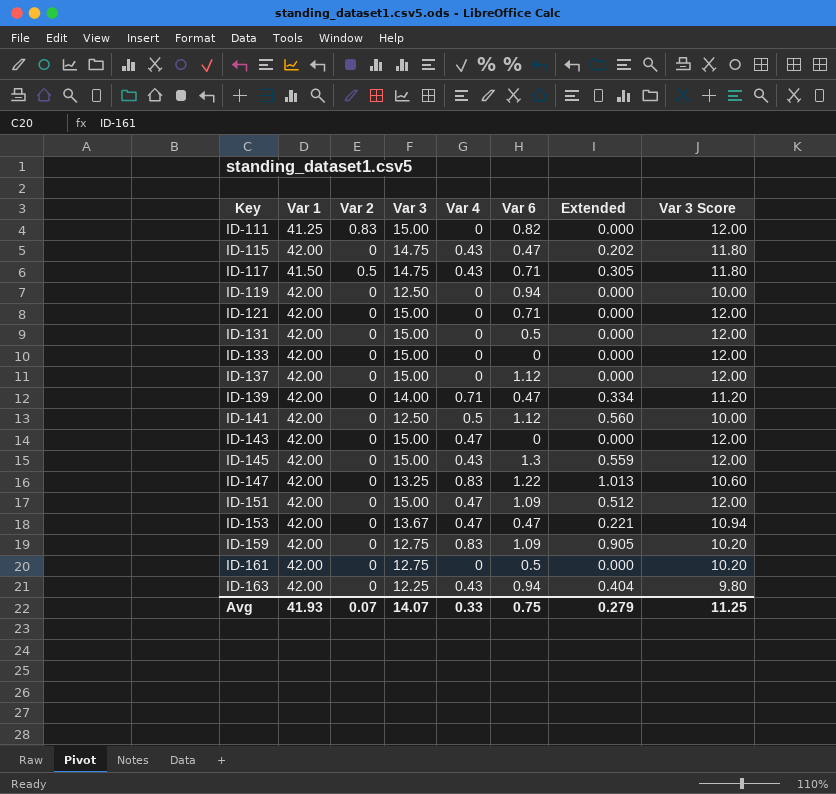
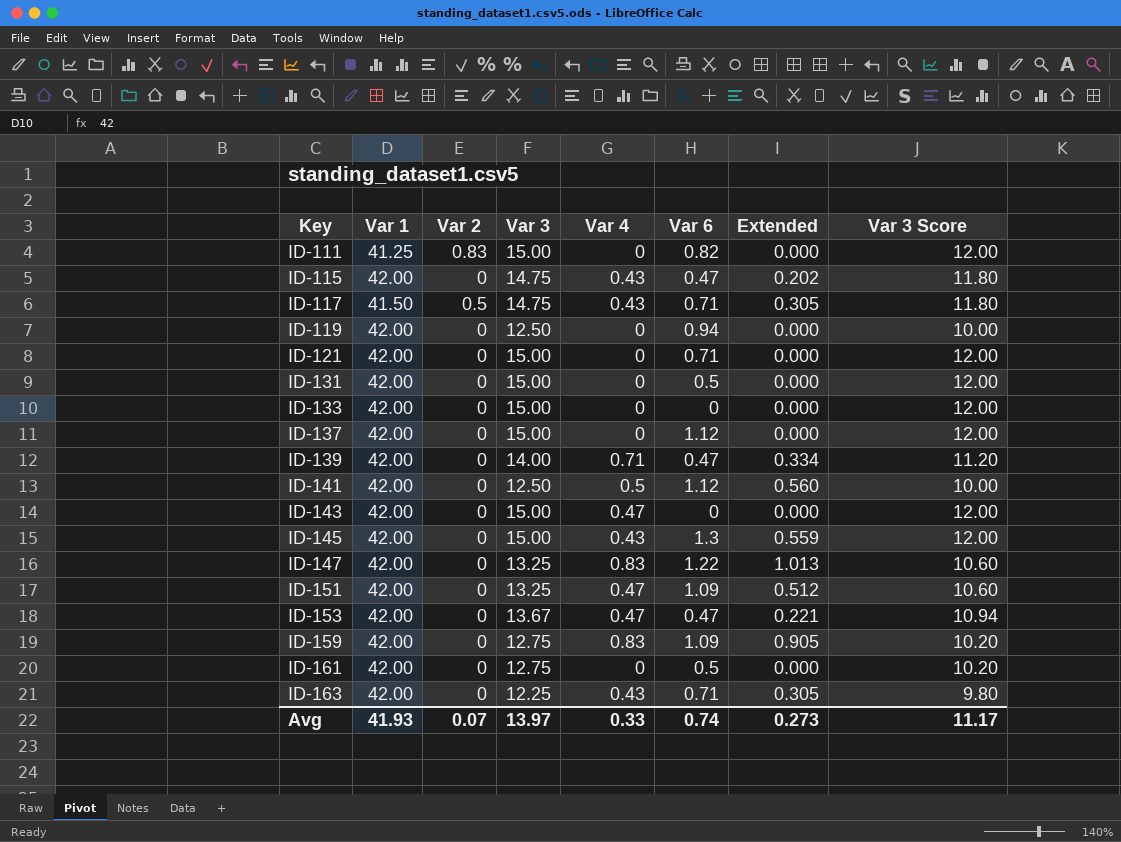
ID-151 | Var 3: 15.00 -> 13.25
ID-151 | Var 3 Score: 12.00 -> 10.60
ID-163 | Var 6: 0.94 -> 0.71
ID-163 | Extended: 0.404 -> 0.305
Avg | Var 3: 14.07 -> 13.97
Avg | Var 6: 0.75 -> 0.74
Avg | Extended: 0.279 -> 0.273
Avg | Var 3 Score: 11.25 -> 11.17

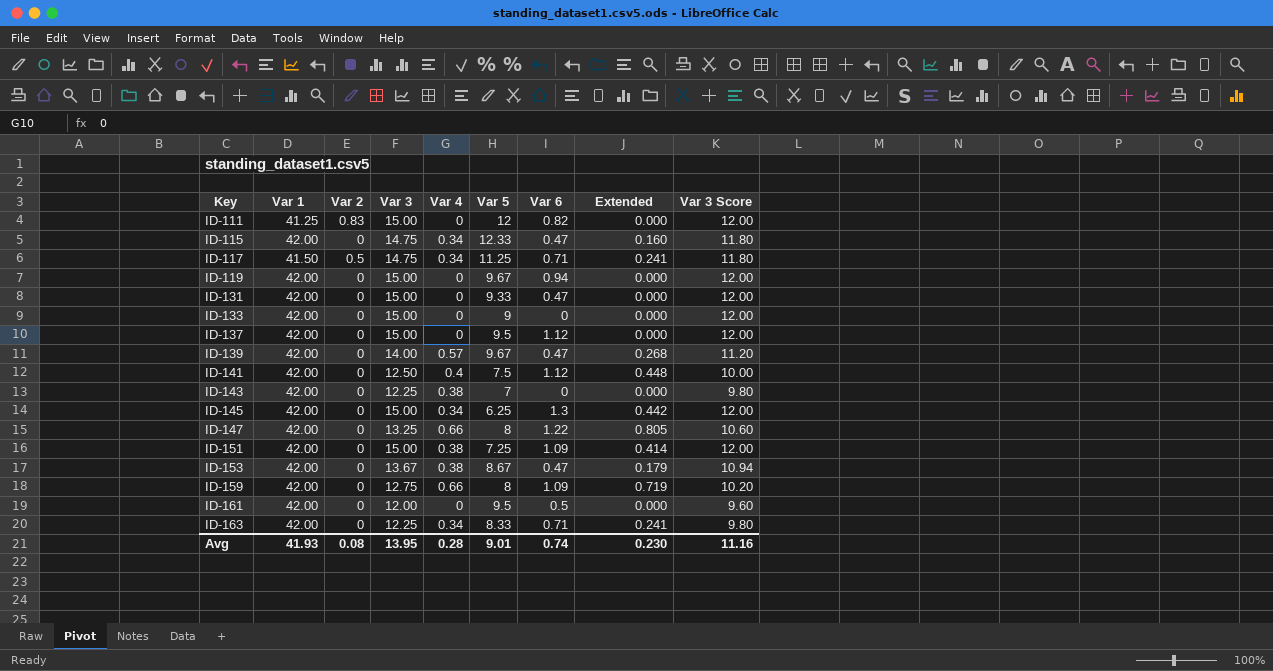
column Var 5 | position: none -> 6
row ID-121: 42.00 | 0 | 15.00 | 0 | 0.71 | 0.000 | 12.00 -> none
ID-115 | Var 4: 0.43 -> 0.34
ID-115 | Extended: 0.202 -> 0.160
ID-117 | Var 4: 0.43 -> 0.34
ID-117 | Extended: 0.305 -> 0.241
ID-119 | Var 3: 12.50 -> 15.00
ID-119 | Var 3 Score: 10.00 -> 12.00
ID-131 | Var 6: 0.5 -> 0.47
ID-139 | Var 4: 0.71 -> 0.57
ID-139 | Extended: 0.334 -> 0.268
ID-141 | Var 4: 0.5 -> 0.4
ID-141 | Extended: 0.560 -> 0.448
ID-143 | Var 3: 15.00 -> 12.25
ID-143 | Var 4: 0.47 -> 0.38
ID-143 | Var 3 Score: 12.00 -> 9.80
ID-145 | Var 4: 0.43 -> 0.34
ID-145 | Extended: 0.559 -> 0.442
ID-147 | Var 4: 0.83 -> 0.66
ID-147 | Extended: 1.013 -> 0.805
ID-151 | Var 3: 13.25 -> 15.00
ID-151 | Var 4: 0.47 -> 0.38
ID-151 | Extended: 0.512 -> 0.414
ID-151 | Var 3 Score: 10.60 -> 12.00
ID-153 | Var 4: 0.47 -> 0.38
ID-153 | Extended: 0.221 -> 0.179
ID-159 | Var 4: 0.83 -> 0.66
ID-159 | Extended: 0.905 -> 0.719
ID-161 | Var 3: 12.75 -> 12.00
ID-161 | Var 3 Score: 10.20 -> 9.60
ID-163 | Var 4: 0.43 -> 0.34
ID-163 | Extended: 0.305 -> 0.241
Avg | Var 2: 0.07 -> 0.08
Avg | Var 3: 13.97 -> 13.95
Avg | Var 4: 0.33 -> 0.28
Avg | Extended: 0.273 -> 0.230
Avg | Var 3 Score: 11.17 -> 11.16

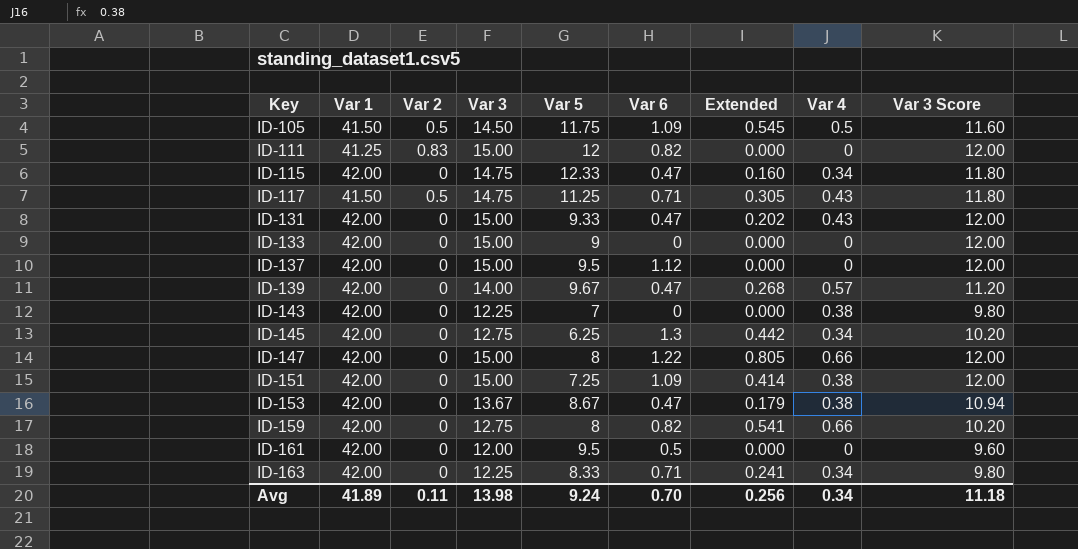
column Var 4 | position: 5 -> 8
row ID-119: 42.00 | 0 | 15.00 | 0 | 9.67 | 0.94 | 0.000 | 12.00 -> none
row ID-141: 42.00 | 0 | 12.50 | 0.4 | 7.5 | 1.12 | 0.448 | 10.00 -> none
row ID-105: none -> 41.50 | 0.5 | 14.50 | 11.75 | 1.09 | 0.545 | 0.5 | 11.60
ID-117 | Extended: 0.241 -> 0.305
ID-117 | Var 4: 0.34 -> 0.43
ID-131 | Extended: 0.000 -> 0.202
ID-131 | Var 4: 0 -> 0.43
ID-145 | Var 3: 15.00 -> 12.75
ID-145 | Var 3 Score: 12.00 -> 10.20
ID-147 | Var 3: 13.25 -> 15.00
ID-147 | Var 3 Score: 10.60 -> 12.00
ID-159 | Var 6: 1.09 -> 0.82
ID-159 | Extended: 0.719 -> 0.541
Avg | Var 1: 41.93 -> 41.89
Avg | Var 2: 0.08 -> 0.11
Avg | Var 3: 13.95 -> 13.98
Avg | Var 5: 9.01 -> 9.24
Avg | Var 6: 0.74 -> 0.70
Avg | Extended: 0.230 -> 0.256
Avg | Var 4: 0.28 -> 0.34
Avg | Var 3 Score: 11.16 -> 11.18

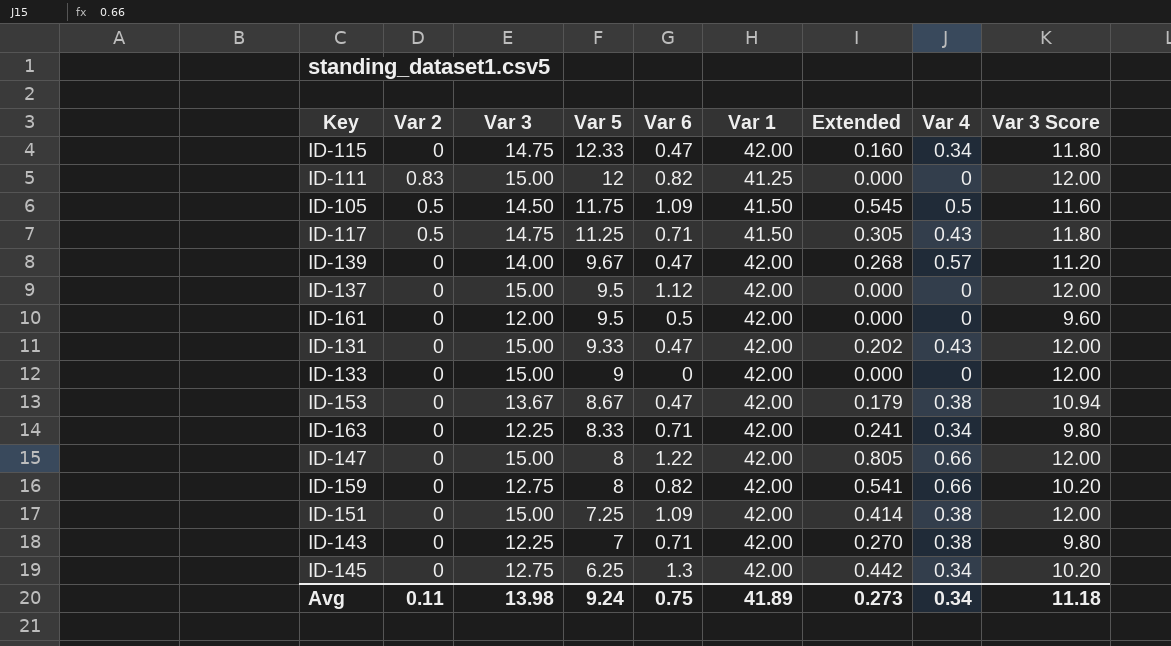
row order: Key ascending -> Var 5 descending
column Var 1 | position: 2 -> 6
ID-143 | Var 6: 0 -> 0.71
ID-143 | Extended: 0.000 -> 0.270
Avg | Var 6: 0.70 -> 0.75
Avg | Extended: 0.256 -> 0.273

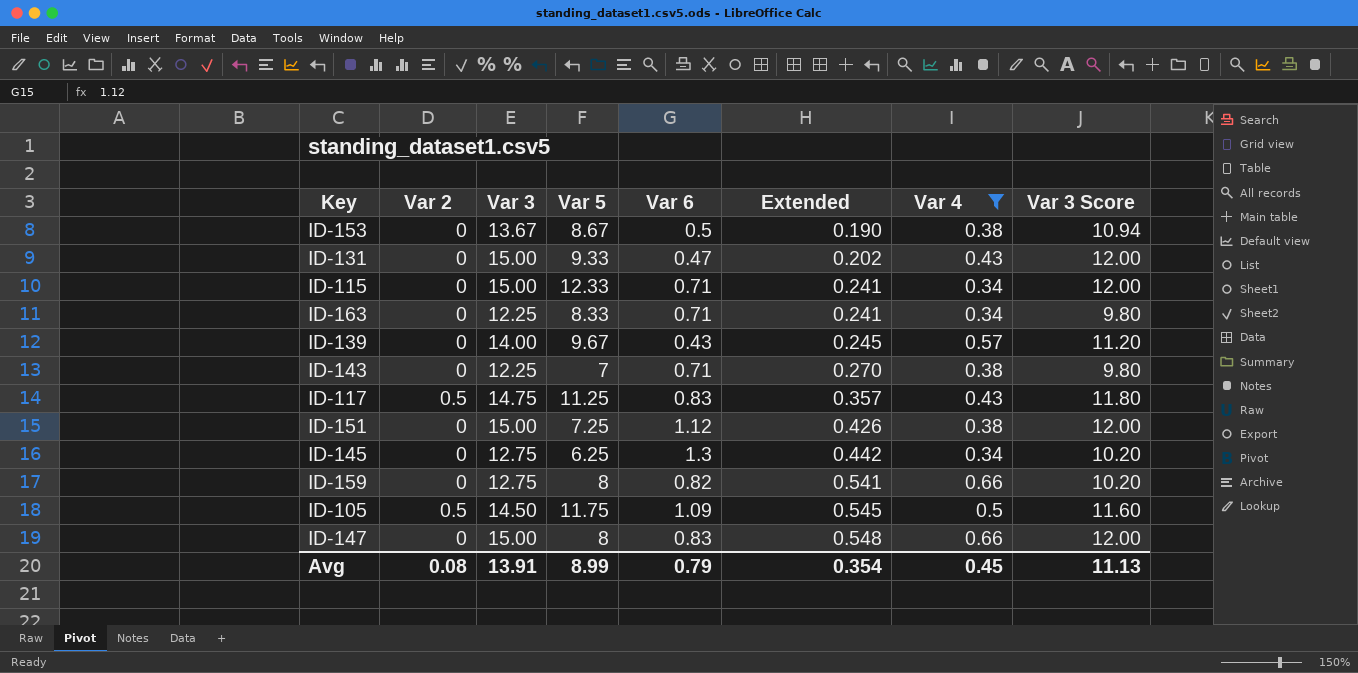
filter: none -> Var 4 != 0
row order: Var 5 descending -> Extended ascending
column Var 1 | position: 6 -> none
ID-153 | Var 6: 0.47 -> 0.5
ID-153 | Extended: 0.179 -> 0.190
ID-115 | Var 3: 14.75 -> 15.00
ID-115 | Var 6: 0.47 -> 0.71
ID-115 | Extended: 0.160 -> 0.241
ID-115 | Var 3 Score: 11.80 -> 12.00
ID-139 | Var 6: 0.47 -> 0.43
ID-139 | Extended: 0.268 -> 0.245
ID-117 | Var 6: 0.71 -> 0.83
ID-117 | Extended: 0.305 -> 0.357
ID-151 | Var 6: 1.09 -> 1.12
ID-151 | Extended: 0.414 -> 0.426
ID-147 | Var 6: 1.22 -> 0.83
ID-147 | Extended: 0.805 -> 0.548
Avg | Var 2: 0.11 -> 0.08
Avg | Var 3: 13.98 -> 13.91
Avg | Var 5: 9.24 -> 8.99
Avg | Var 6: 0.75 -> 0.79
Avg | Extended: 0.273 -> 0.354
Avg | Var 4: 0.34 -> 0.45
Avg | Var 3 Score: 11.18 -> 11.13

